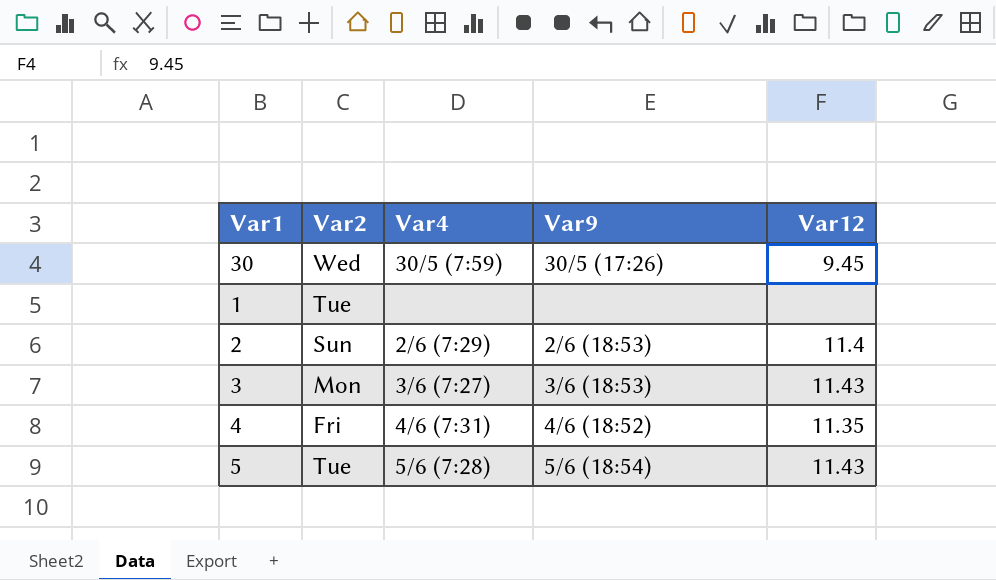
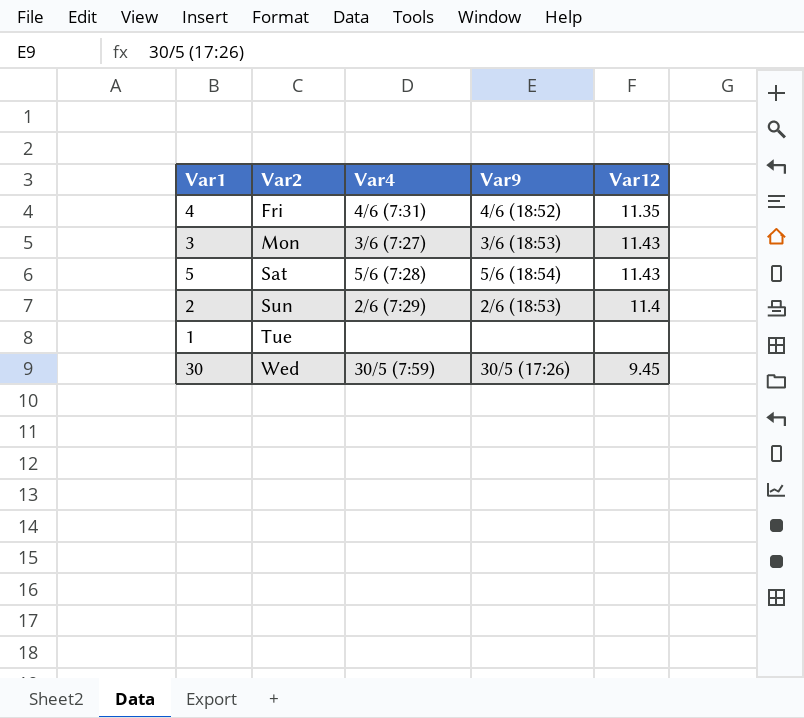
row order: none -> Var2 ascending
5 | Var2: Tue -> Sat

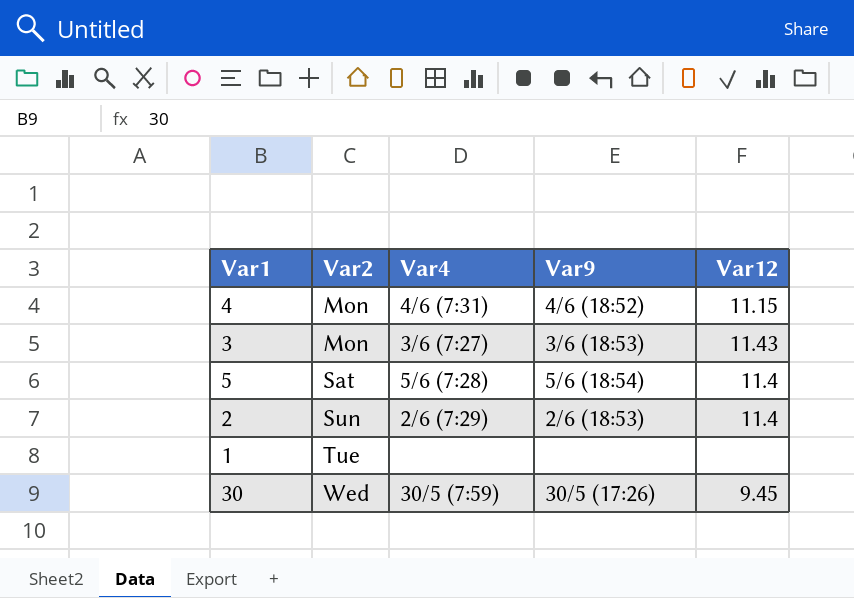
4 | Var2: Fri -> Mon
4 | Var12: 11.35 -> 11.15
5 | Var12: 11.43 -> 11.4

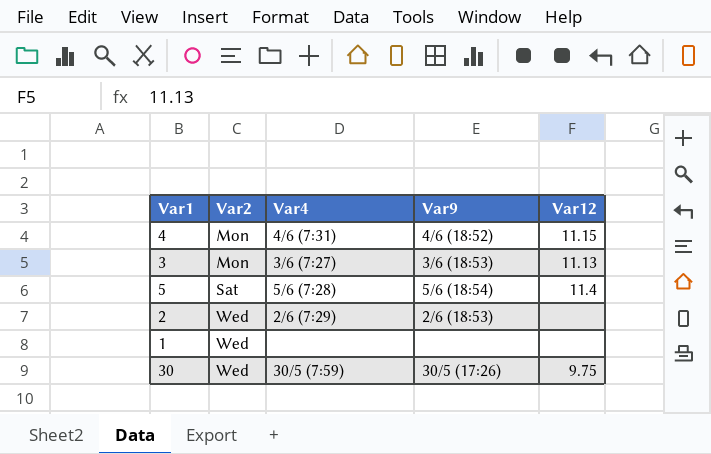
3 | Var12: 11.43 -> 11.13
2 | Var2: Sun -> Wed
2 | Var12: 11.4 -> none
1 | Var2: Tue -> Wed
30 | Var12: 9.45 -> 9.75

